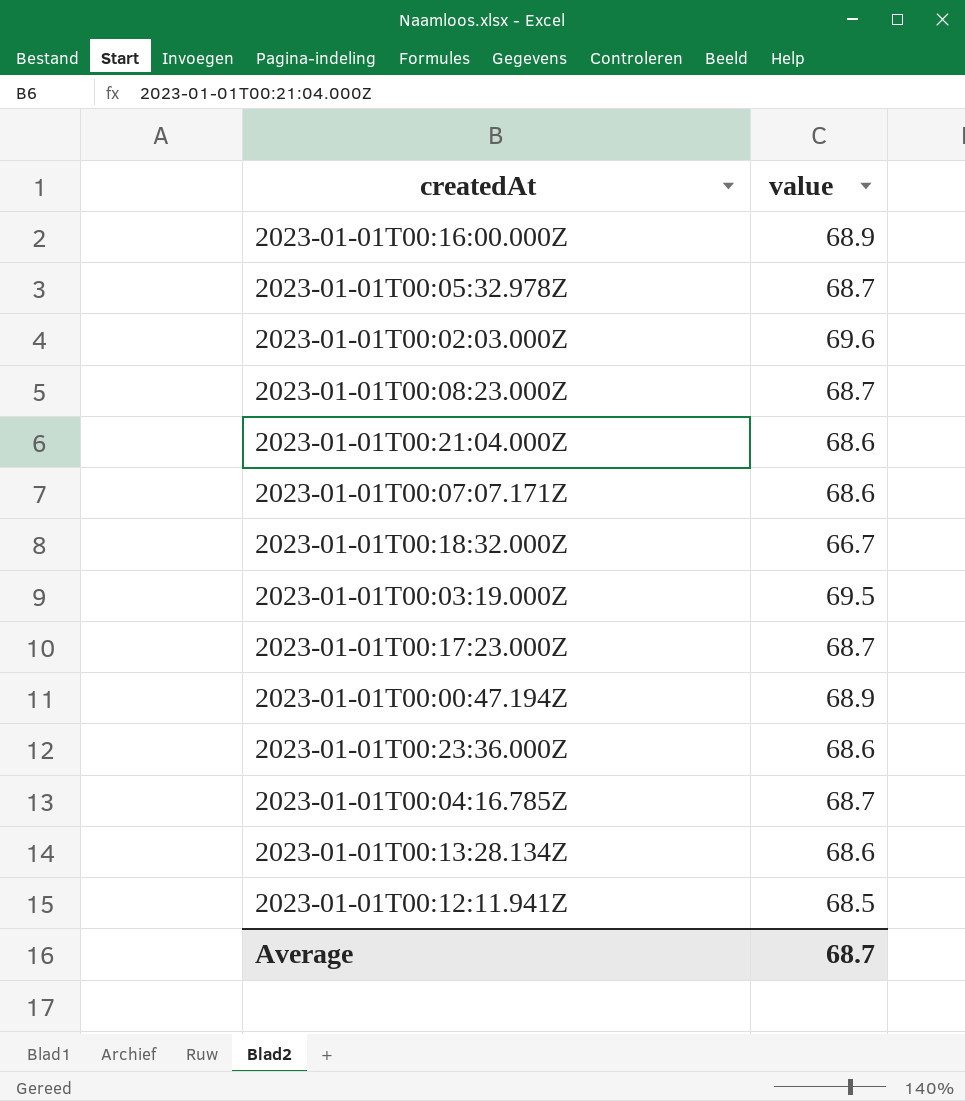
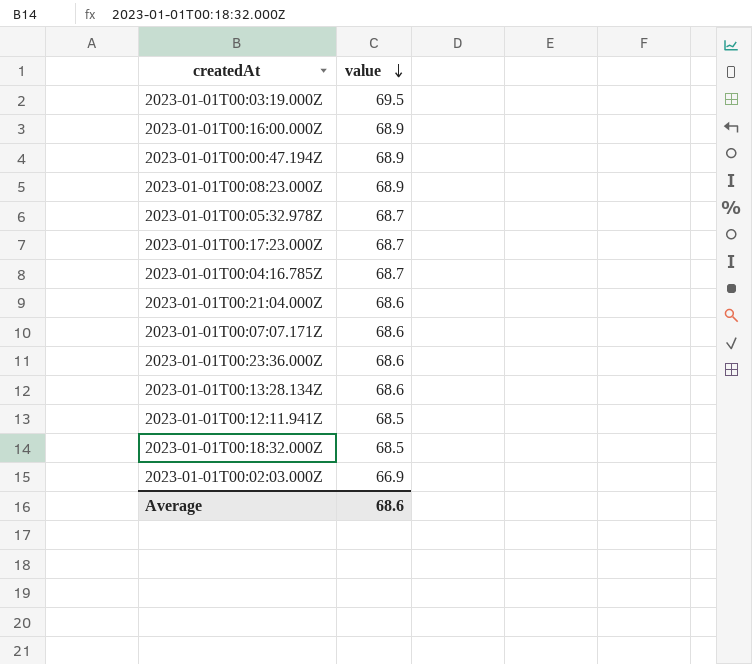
row order: none -> value descending
2023-01-01T00:08:23.000Z | value: 68.7 -> 68.9
2023-01-01T00:18:32.000Z | value: 66.7 -> 68.5
2023-01-01T00:02:03.000Z | value: 69.6 -> 66.9
Average | value: 68.7 -> 68.6

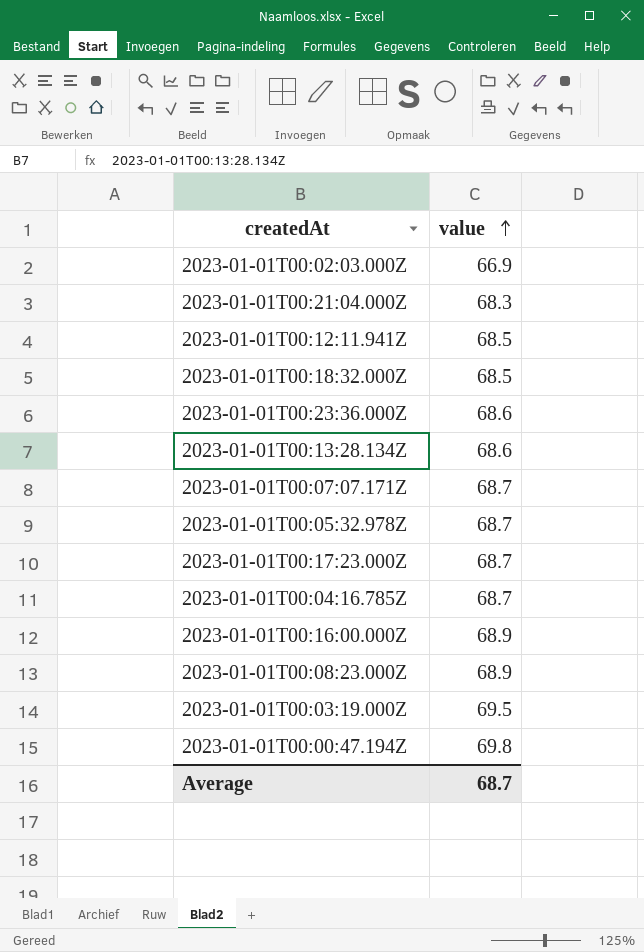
row order: value descending -> value ascending
2023-01-01T00:21:04.000Z | value: 68.6 -> 68.3
2023-01-01T00:07:07.171Z | value: 68.6 -> 68.7
2023-01-01T00:00:47.194Z | value: 68.9 -> 69.8
Average | value: 68.6 -> 68.7

